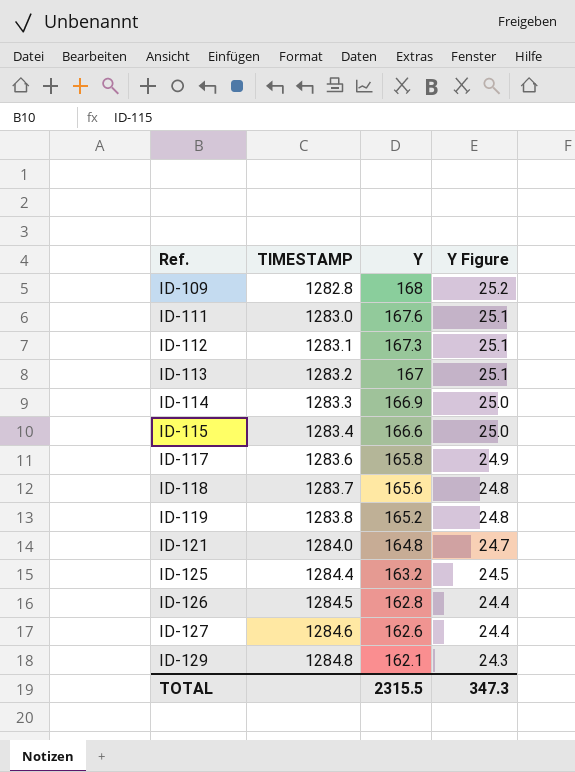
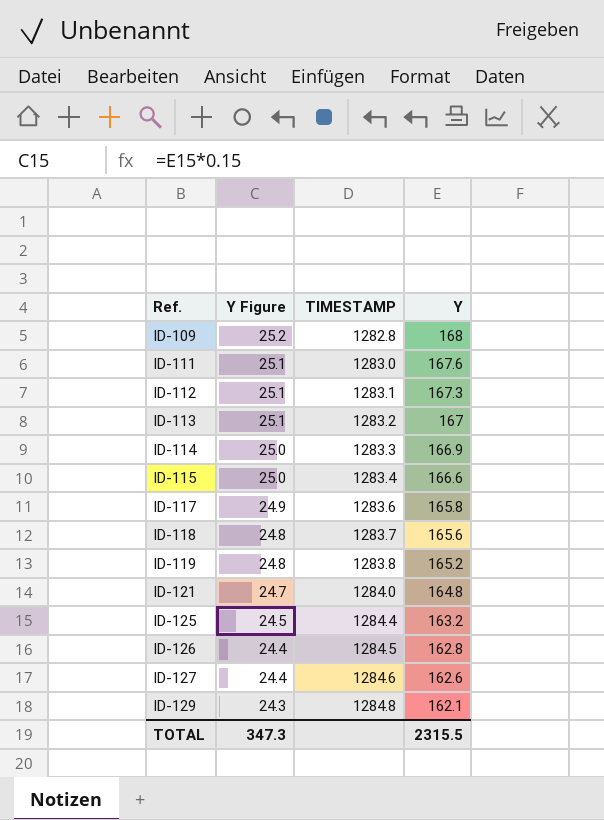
column Y Figure | position: 4 -> 2

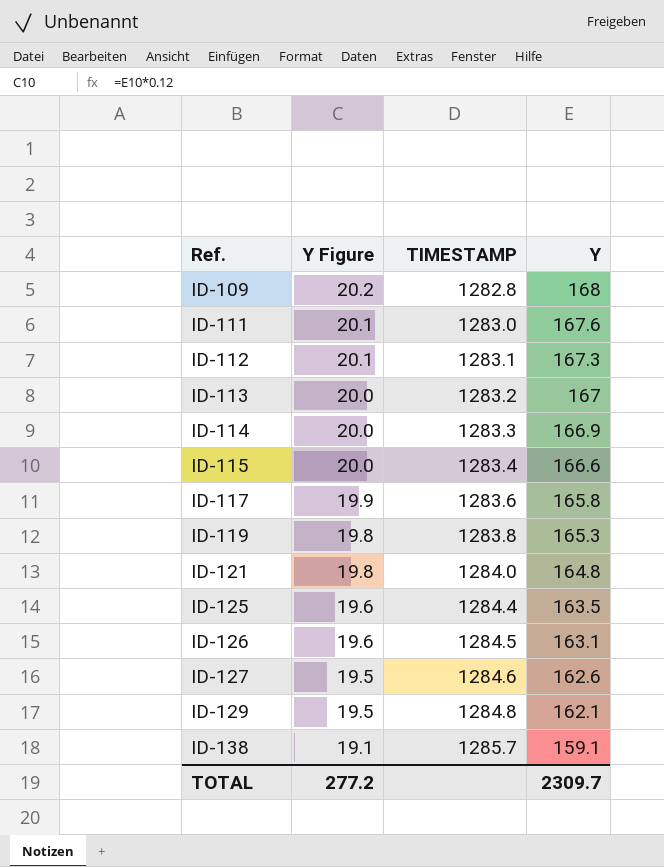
column Y Figure | formula: [Y] * 0.15 -> [Y] * 0.12
row ID-118: 24.8 | 1283.7 | 165.6 -> none
ID-119 | Y: 165.2 -> 165.3
ID-125 | Y: 163.2 -> 163.5
ID-126 | Y: 162.8 -> 163.1
row ID-138: none -> 19.1 | 1285.7 | 159.1
TOTAL | Y Figure: 347.3 -> 277.2
TOTAL | Y: 2315.5 -> 2309.7

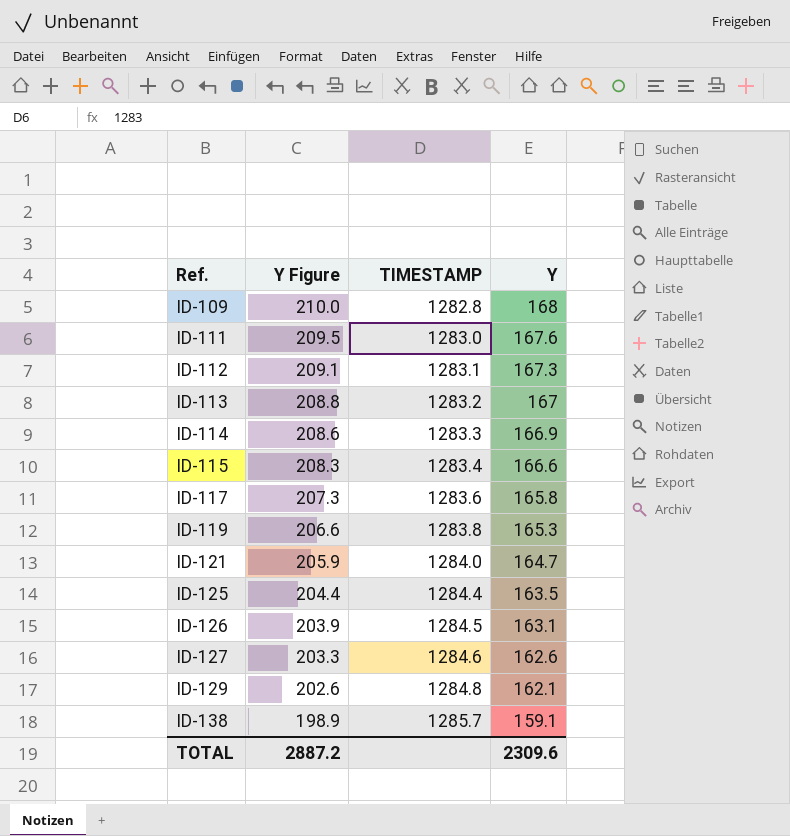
column Y Figure | formula: [Y] * 0.12 -> [Y] * 1.25
ID-121 | Y: 164.8 -> 164.7
TOTAL | Y Figure: 277.2 -> 2887.2
TOTAL | Y: 2309.7 -> 2309.6

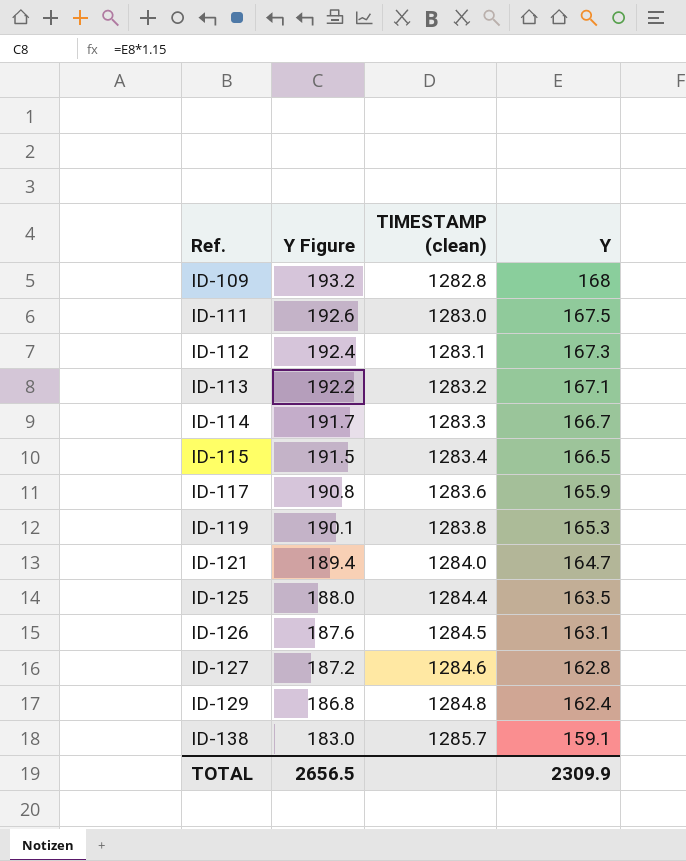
column Y Figure | formula: [Y] * 1.25 -> [Y] * 1.15
column name: TIMESTAMP -> TIMESTAMP (clean)
ID-111 | Y: 167.6 -> 167.5
ID-113 | Y: 167 -> 167.1
ID-114 | Y: 166.9 -> 166.7
ID-115 | Y: 166.6 -> 166.5
ID-117 | Y: 165.8 -> 165.9
ID-127 | Y: 162.6 -> 162.8
ID-129 | Y: 162.1 -> 162.4
TOTAL | Y Figure: 2887.2 -> 2656.5
TOTAL | Y: 2309.6 -> 2309.9

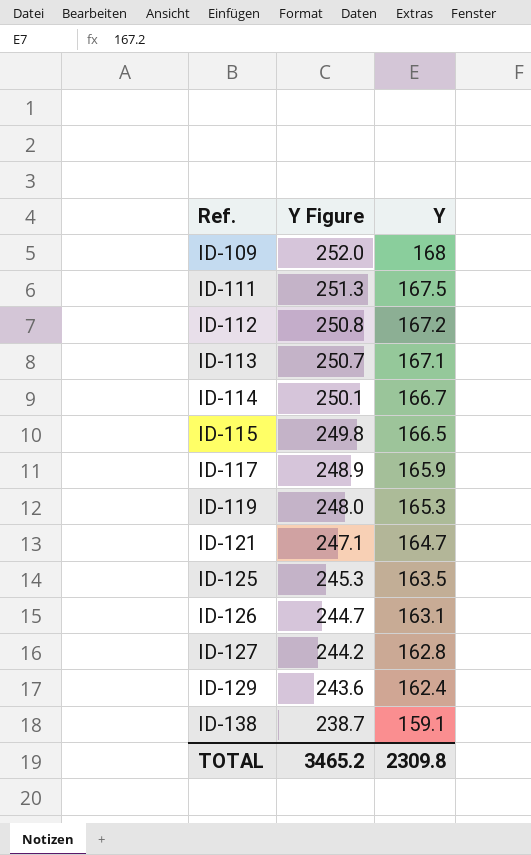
column TIMESTAMP (clean) | position: 3 -> none
column Y Figure | formula: [Y] * 1.15 -> [Y] * 1.5
ID-112 | Y: 167.3 -> 167.2
TOTAL | Y Figure: 2656.5 -> 3465.2
TOTAL | Y: 2309.9 -> 2309.8

